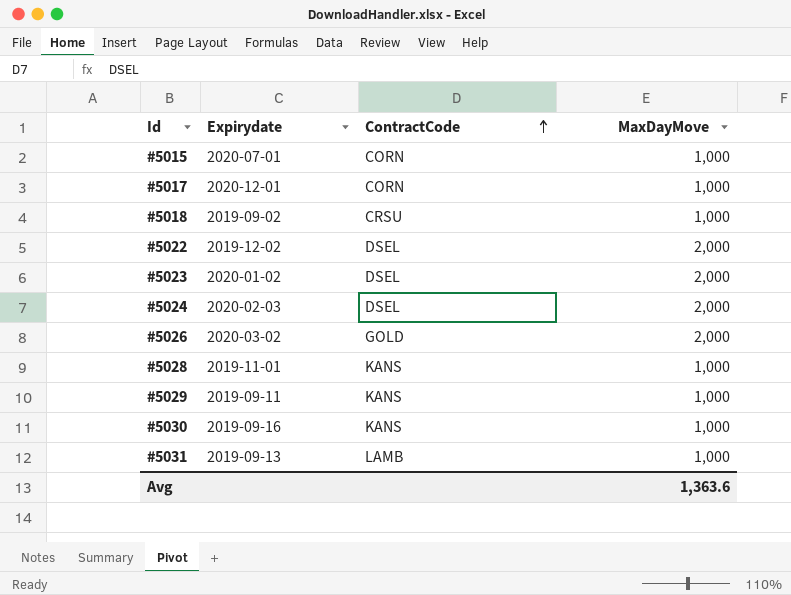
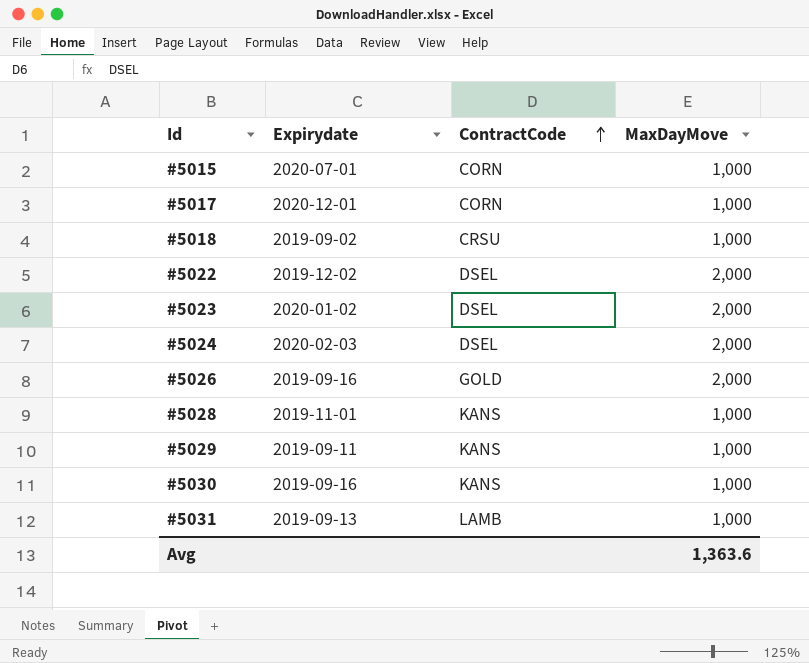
#5026 | Expirydate: 2020-03-02 -> 2019-09-16

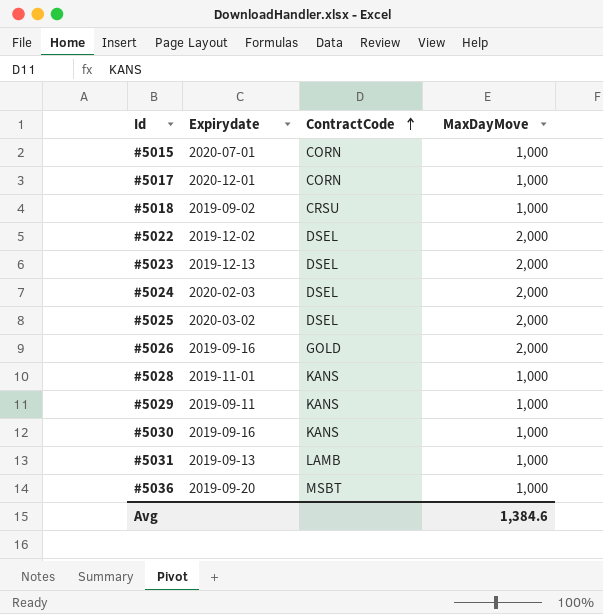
#5023 | Expirydate: 2020-01-02 -> 2019-12-13
row #5025: none -> 2020-03-02 | DSEL | 2,000
row #5036: none -> 2019-09-20 | MSBT | 1,000
Avg | MaxDayMove: 1,363.6 -> 1,384.6

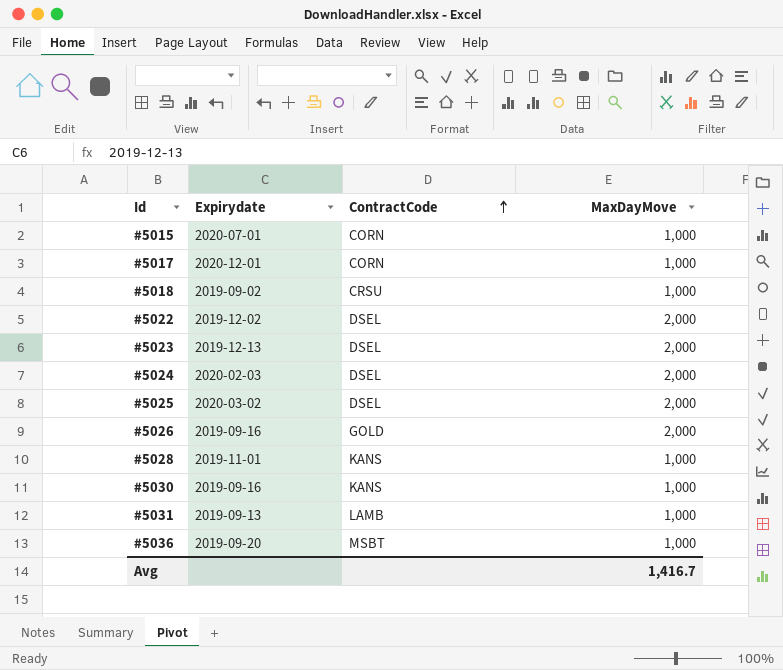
row #5029: 2019-09-11 | KANS | 1,000 -> none
Avg | MaxDayMove: 1,384.6 -> 1,416.7

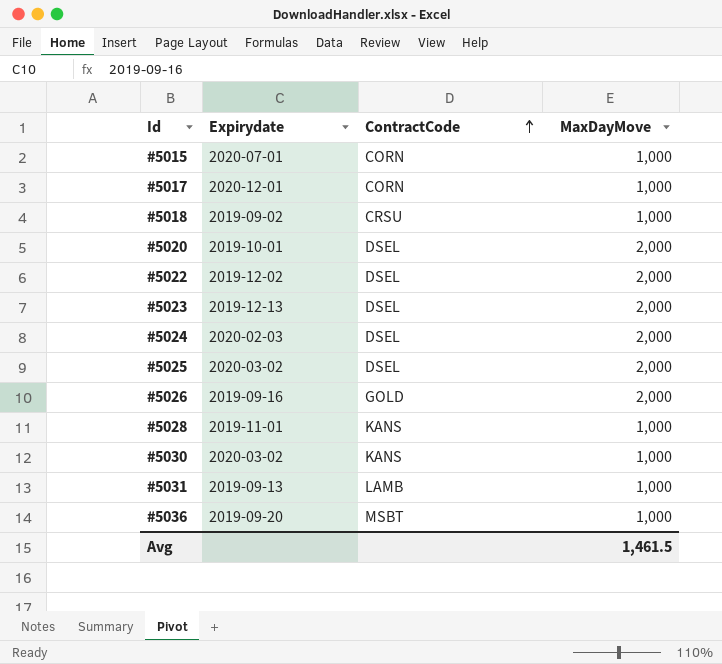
row #5020: none -> 2019-10-01 | DSEL | 2,000
#5030 | Expirydate: 2019-09-16 -> 2020-03-02
Avg | MaxDayMove: 1,416.7 -> 1,461.5

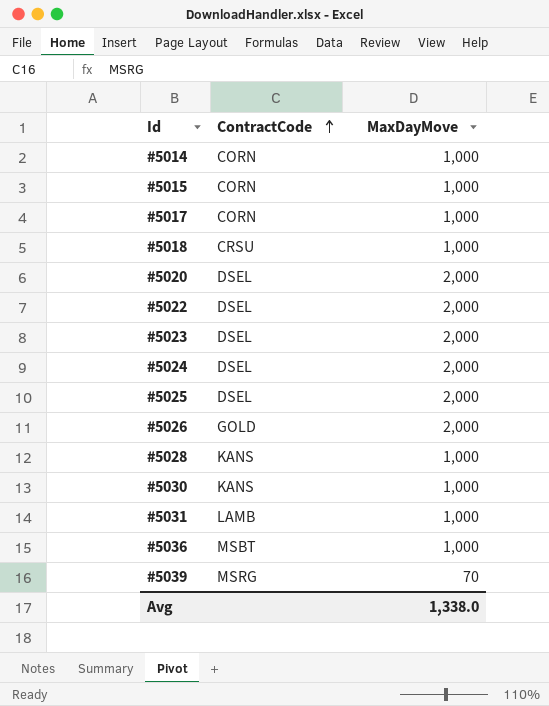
column Expirydate | position: 2 -> none
row #5014: none -> CORN | 1,000
row #5039: none -> MSRG | 70
Avg | MaxDayMove: 1,461.5 -> 1,338.0

